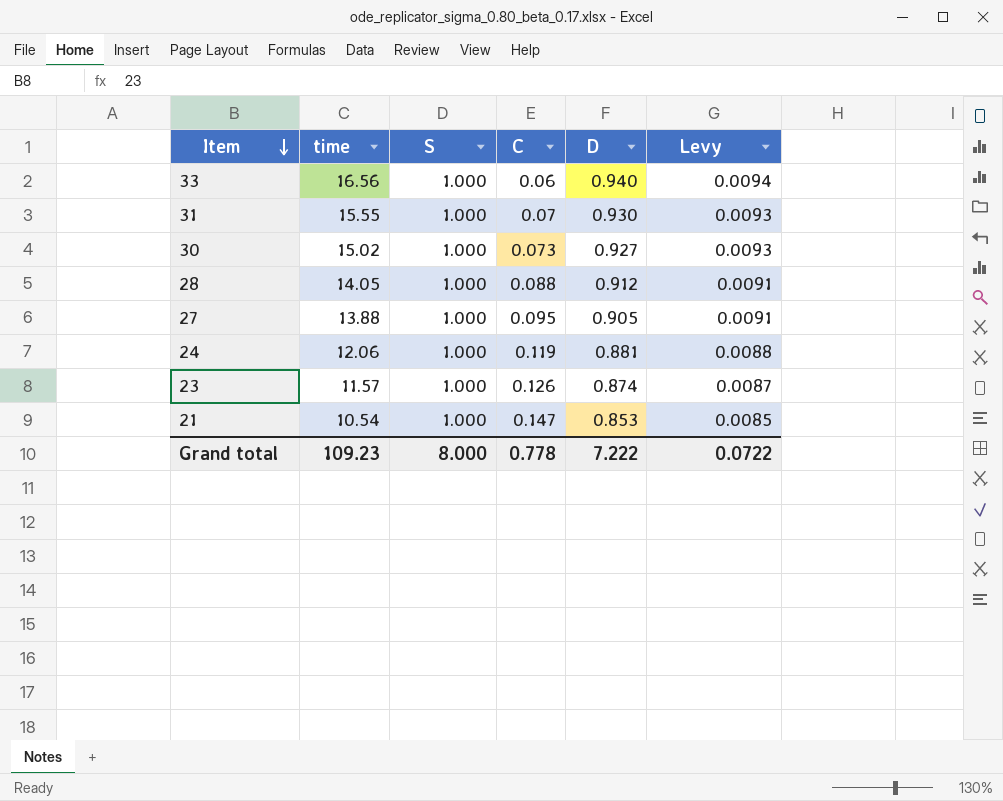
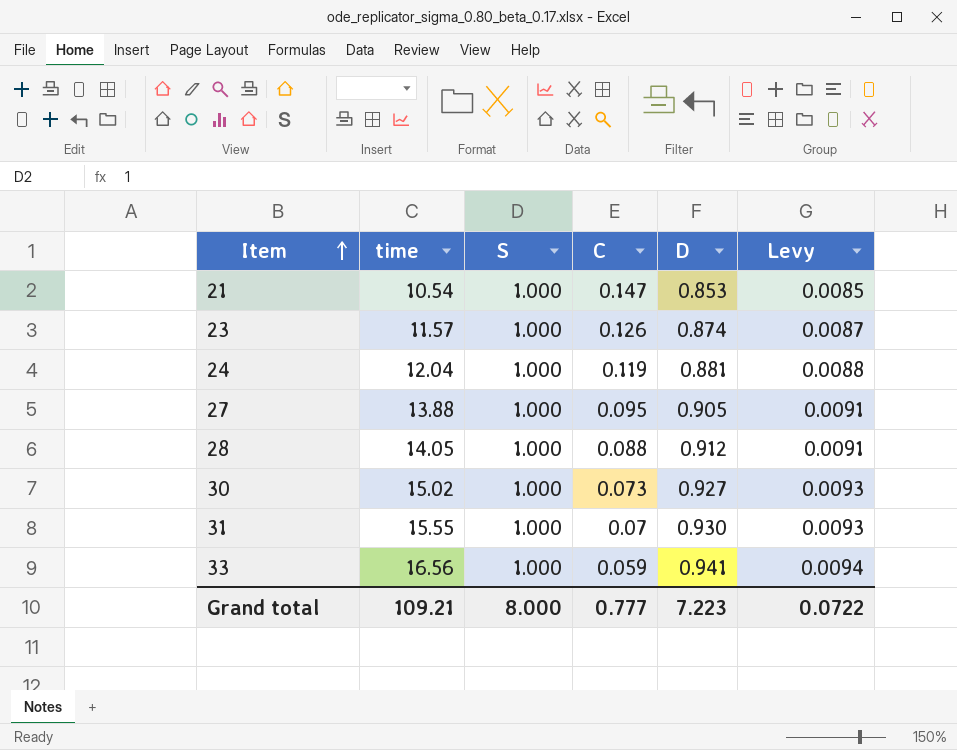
row order: Item descending -> Item ascending
24 | time: 12.06 -> 12.04
33 | C: 0.06 -> 0.059
33 | D: 0.940 -> 0.941
Grand total | time: 109.23 -> 109.21
Grand total | C: 0.778 -> 0.777
Grand total | D: 7.222 -> 7.223

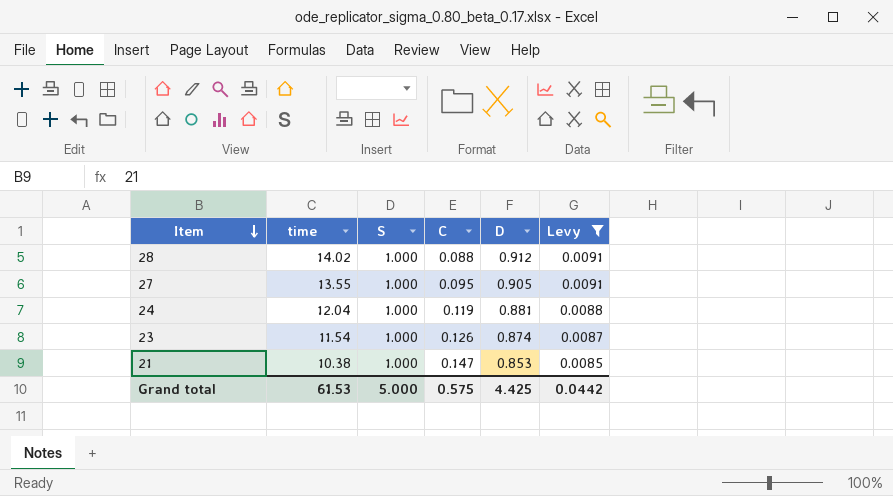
filter: none -> Levy <= 0.0091
row order: Item ascending -> Item descending
28 | time: 14.05 -> 14.02
27 | time: 13.88 -> 13.55
23 | time: 11.57 -> 11.54
21 | time: 10.54 -> 10.38
Grand total | time: 109.21 -> 61.53
Grand total | S: 8.000 -> 5.000
Grand total | C: 0.777 -> 0.575
Grand total | D: 7.223 -> 4.425
Grand total | Levy: 0.0722 -> 0.0442

